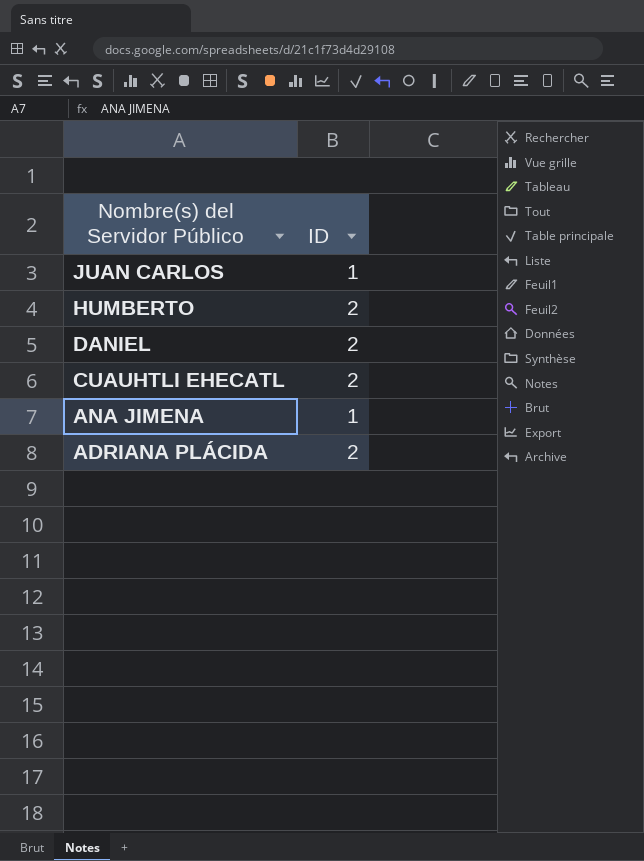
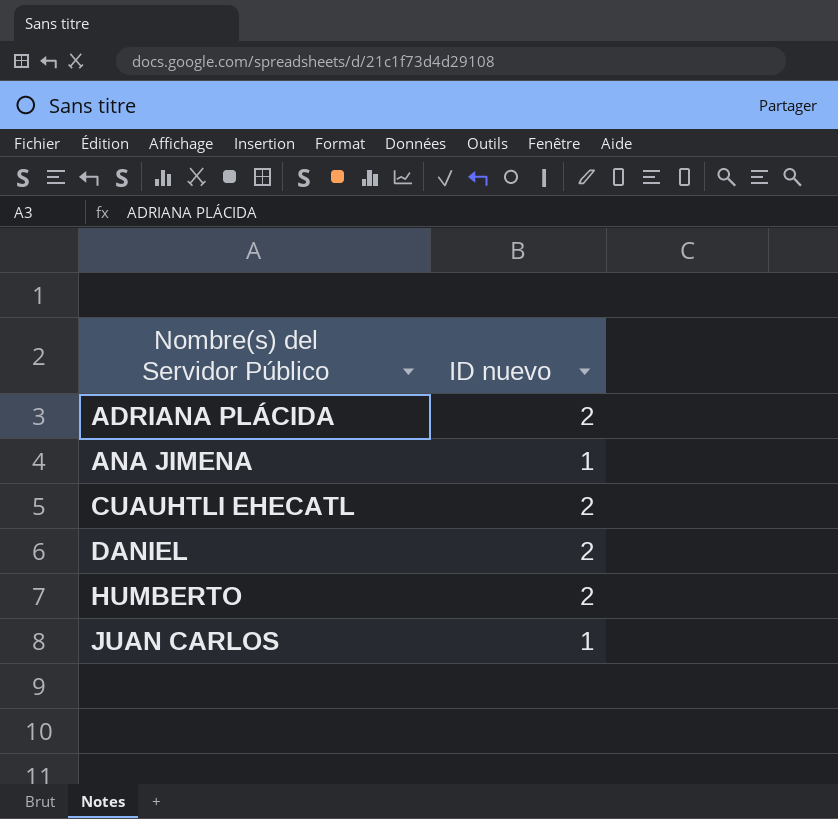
row order: Nombre(s) del Servidor Público descending -> Nombre(s) del Servidor Público ascending
column name: ID -> ID nuevo

